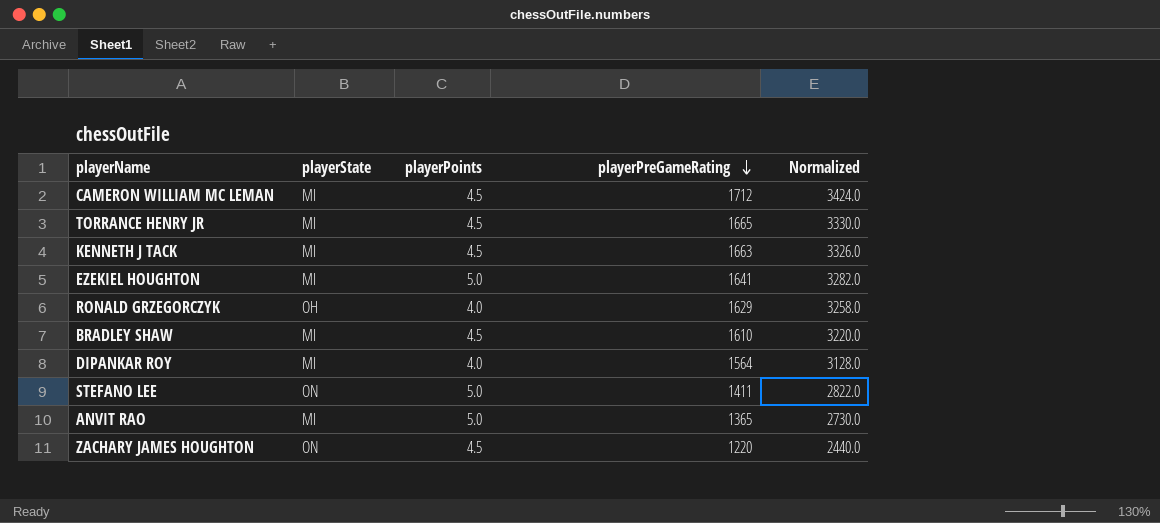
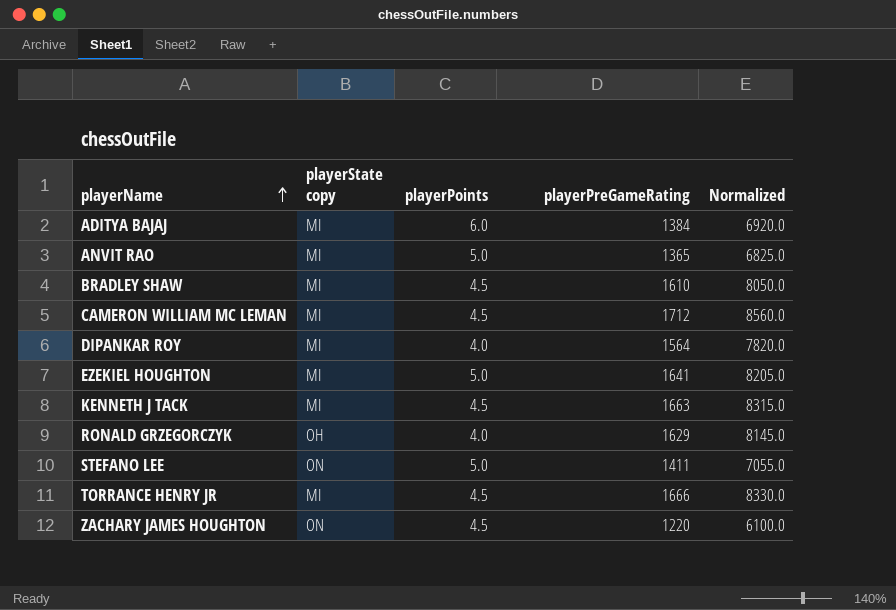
row order: playerPreGameRating descending -> playerName ascending
column name: playerState -> playerState copy
column Normalized | formula: [playerPreGameRating] * 2 -> [playerPreGameRating] * 5
row ADITYA BAJAJ: none -> MI | 6.0 | 1384 | 6920.0
TORRANCE HENRY JR | playerPreGameRating: 1665 -> 1666

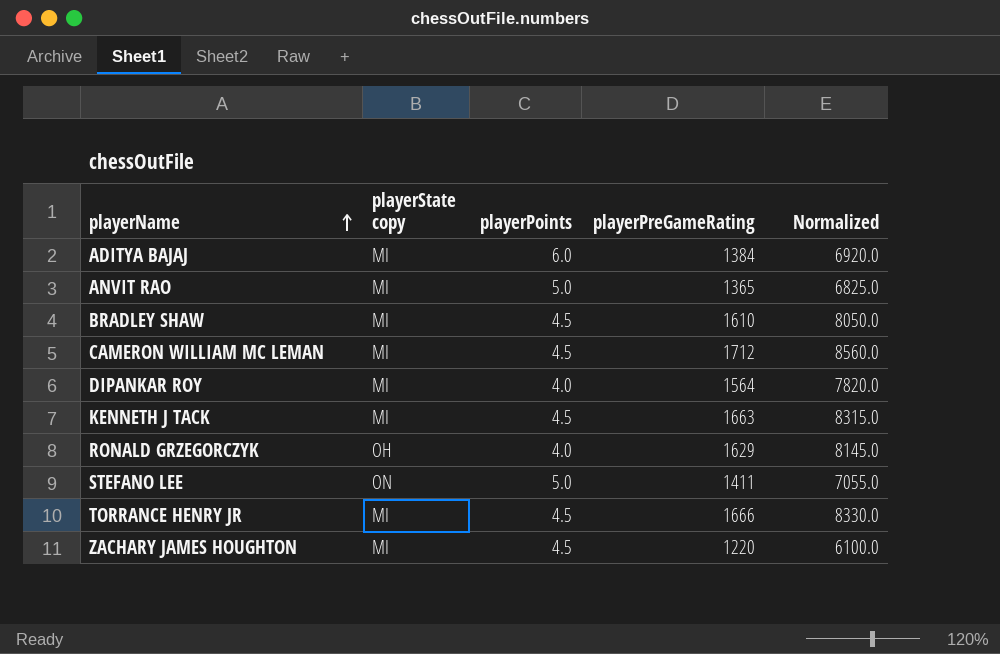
row EZEKIEL HOUGHTON: MI | 5.0 | 1641 | 8205.0 -> none
ZACHARY JAMES HOUGHTON | playerState copy: ON -> MI

